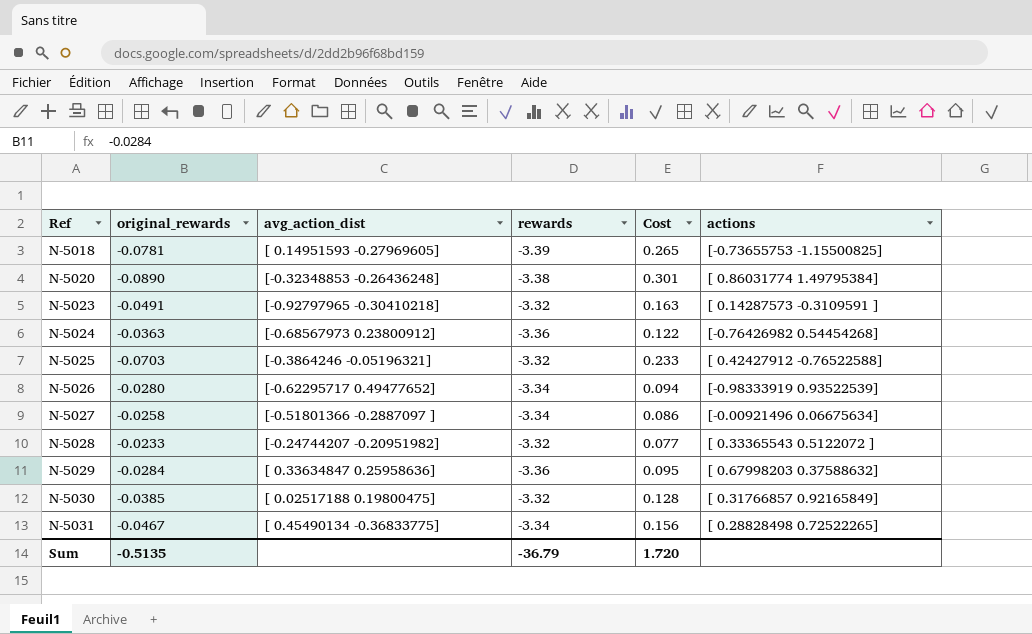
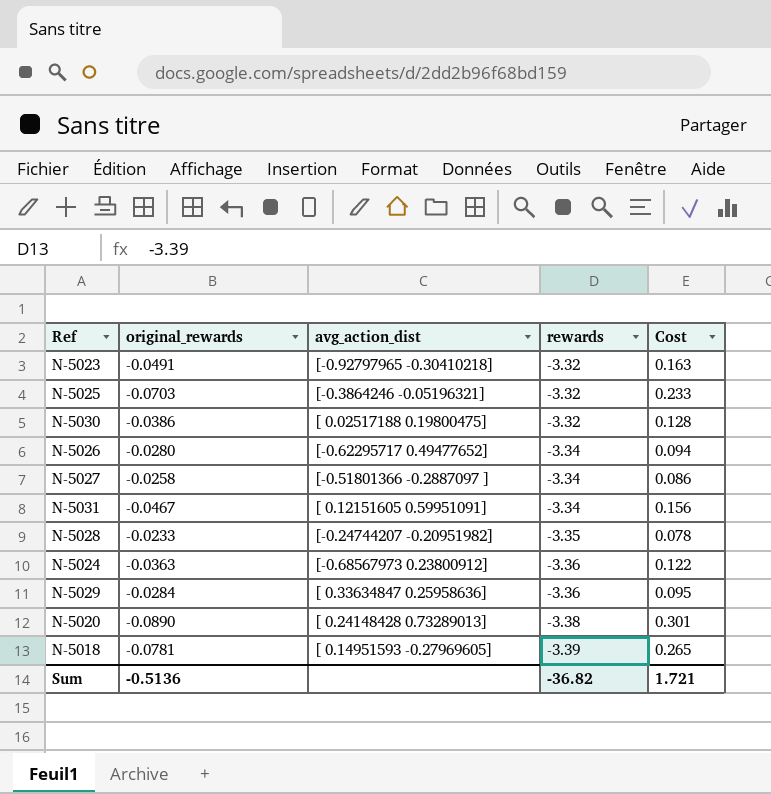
row order: Ref ascending -> rewards descending
column actions | position: 6 -> none
N-5030 | original_rewards: -0.0385 -> -0.0386
N-5031 | avg_action_dist: [ 0.45490134 -0.36833775] -> [ 0.12151605 0.59951091]
N-5028 | rewards: -3.32 -> -3.35
N-5028 | Cost: 0.077 -> 0.078
N-5020 | avg_action_dist: [-0.32348853 -0.26436248] -> [ 0.24148428 0.73289013]
Sum | original_rewards: -0.5135 -> -0.5136
Sum | rewards: -36.79 -> -36.82
Sum | Cost: 1.720 -> 1.721

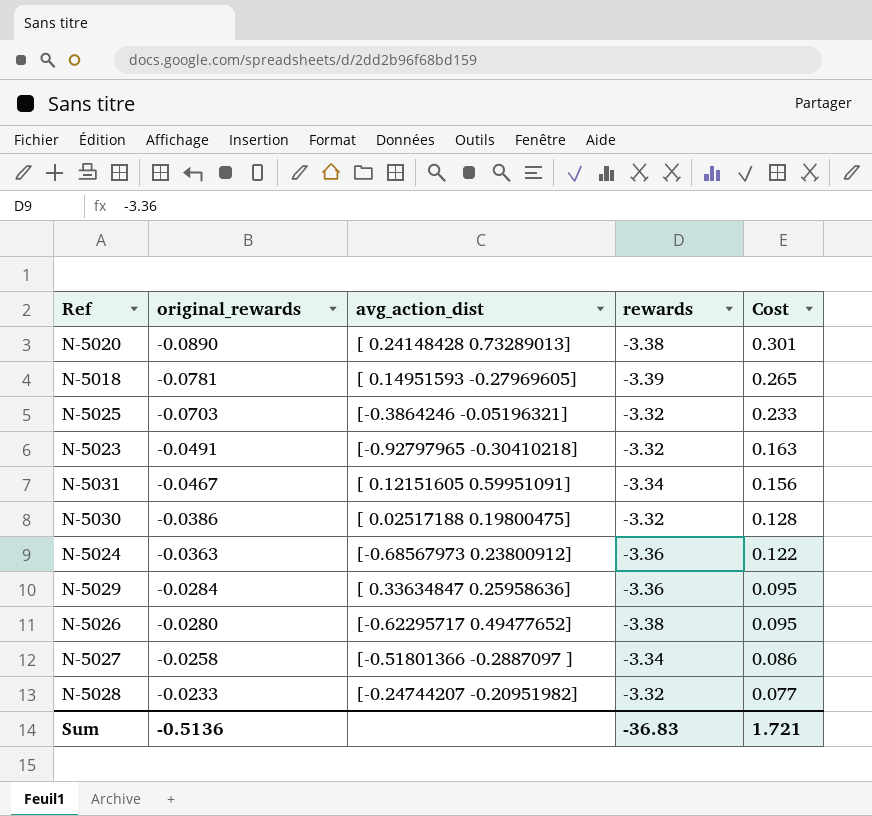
row order: rewards descending -> original_rewards ascending
N-5026 | rewards: -3.34 -> -3.38
N-5026 | Cost: 0.094 -> 0.095
N-5028 | rewards: -3.35 -> -3.32
N-5028 | Cost: 0.078 -> 0.077
Sum | rewards: -36.82 -> -36.83

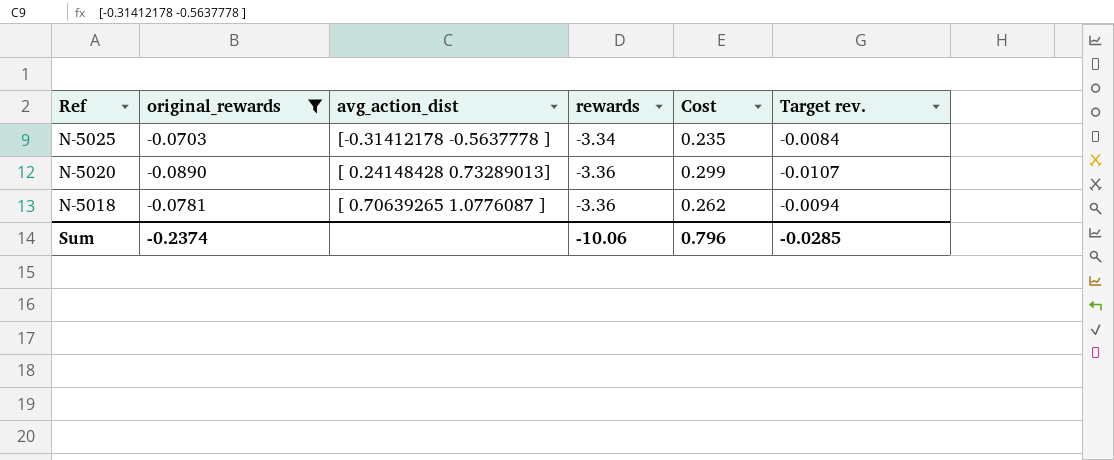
filter: none -> original_rewards <= -0.0703
row order: original_rewards ascending -> Ref descending
column Target rev. | formula: none -> [original_rewards] * 0.12
N-5025 | avg_action_dist: [-0.3864246 -0.05196321] -> [-0.31412178 -0.5637778 ]
N-5025 | rewards: -3.32 -> -3.34
N-5025 | Cost: 0.233 -> 0.235
N-5020 | rewards: -3.38 -> -3.36
N-5020 | Cost: 0.301 -> 0.299
N-5018 | avg_action_dist: [ 0.14951593 -0.27969605] -> [ 0.70639265 1.0776087 ]
N-5018 | rewards: -3.39 -> -3.36
N-5018 | Cost: 0.265 -> 0.262
Sum | original_rewards: -0.5136 -> -0.2374
Sum | rewards: -36.83 -> -10.06
Sum | Cost: 1.721 -> 0.796

